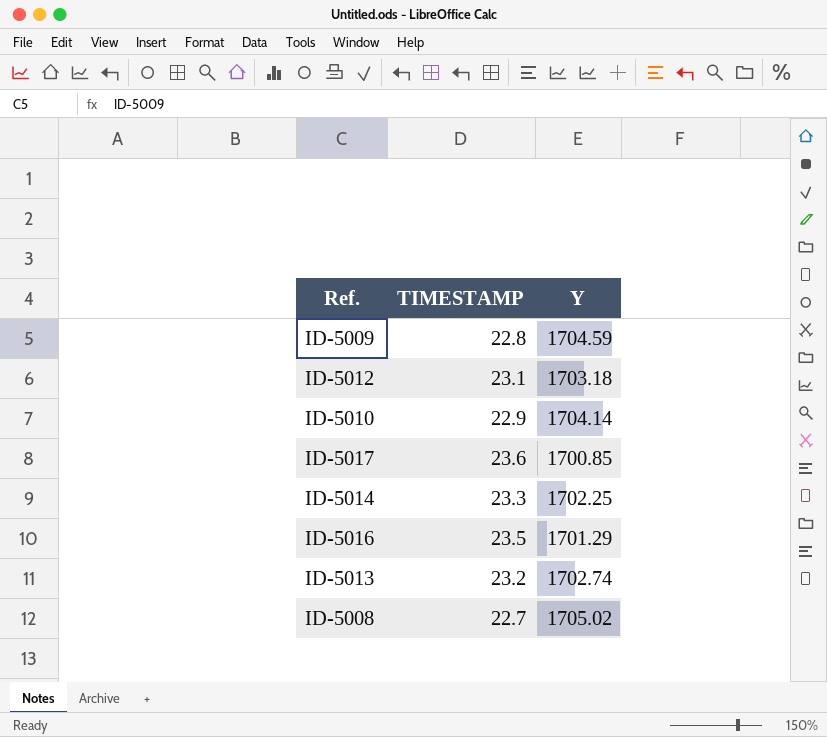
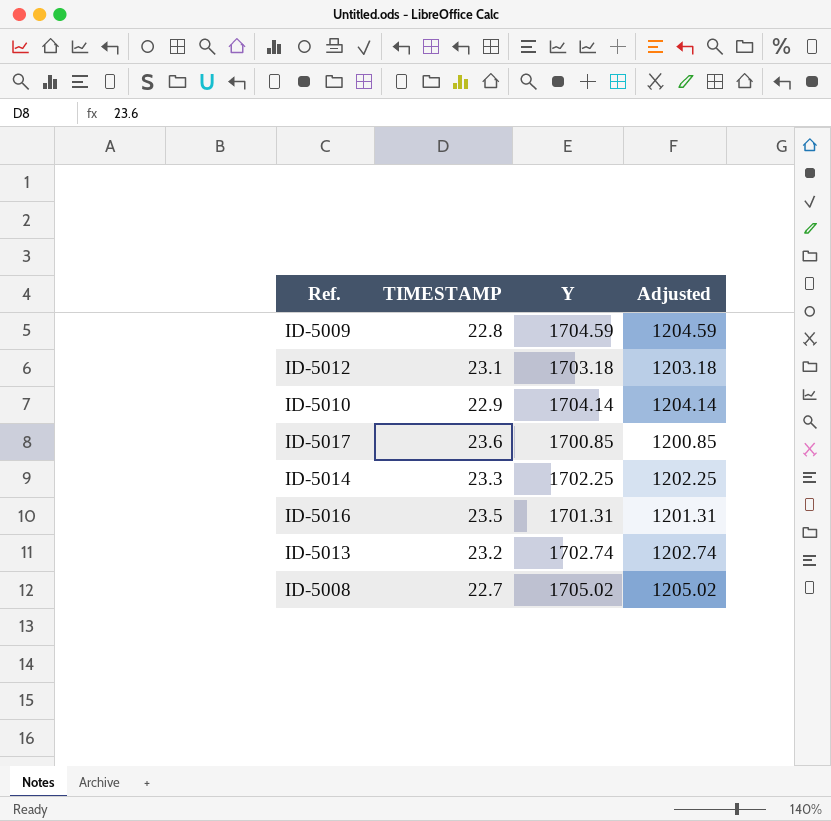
column Adjusted | formula: none -> [Y] - 500
ID-5016 | Y: 1701.29 -> 1701.31

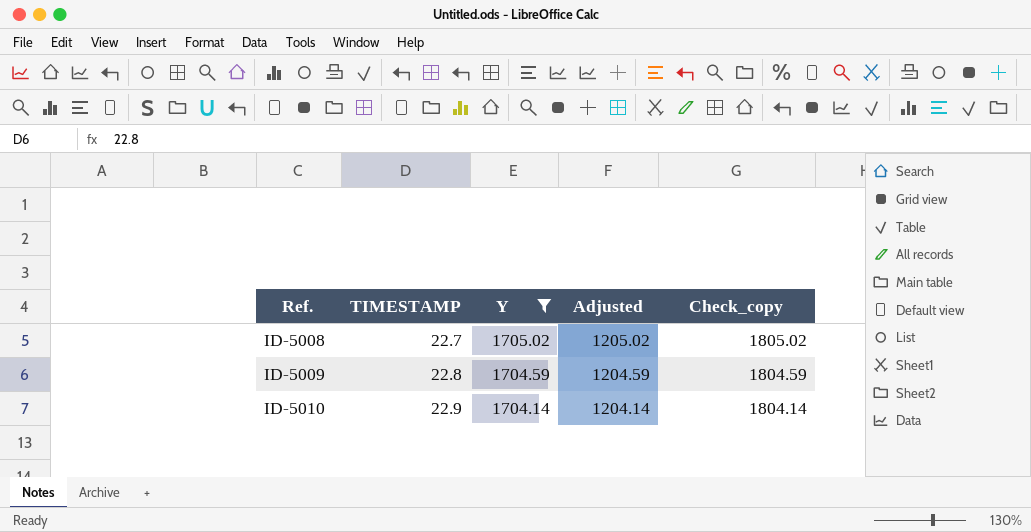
filter: none -> Y >= 1704.14
row order: none -> Ref. ascending
column Check_copy | formula: none -> [Y] + 100

